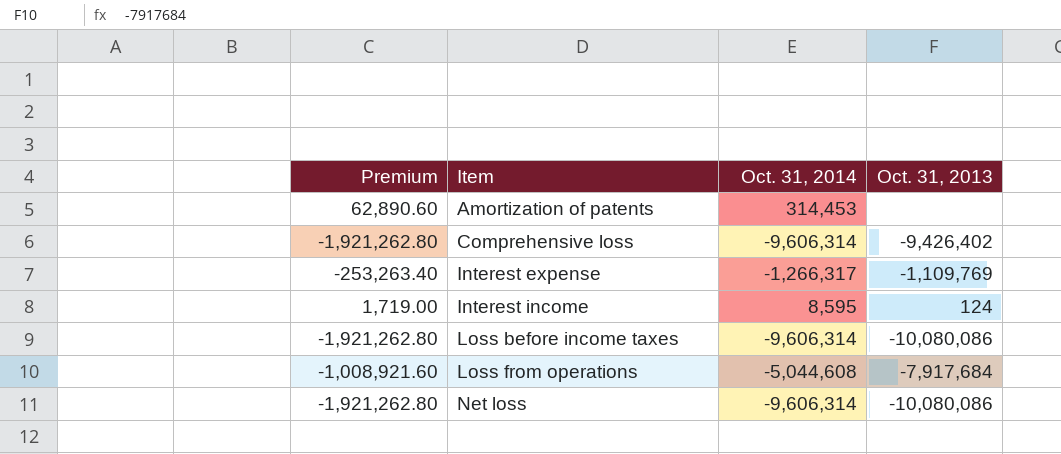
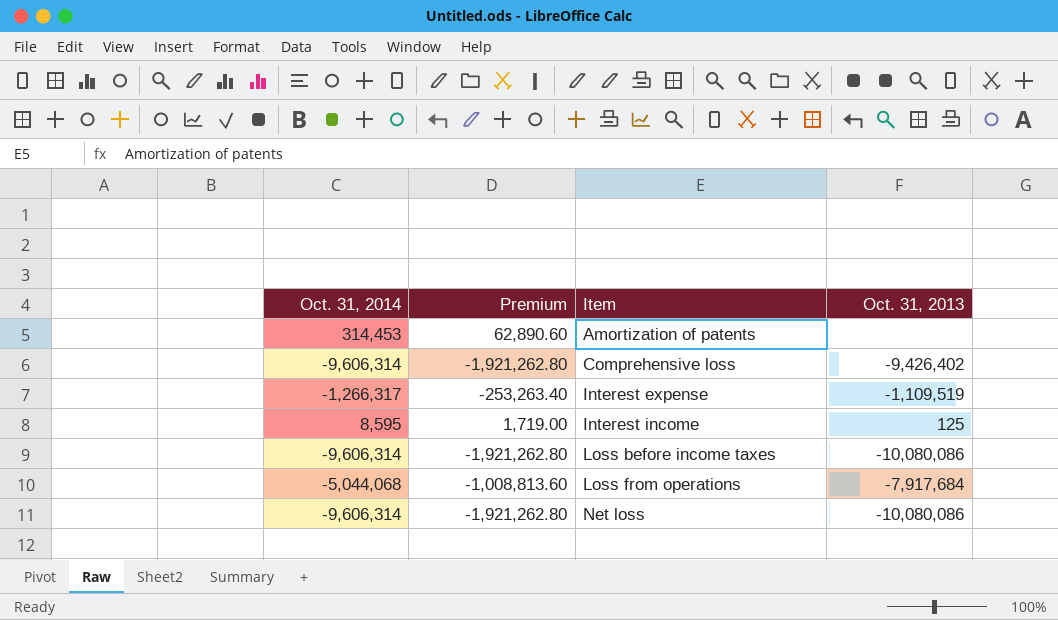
column Oct. 31, 2014 | position: 3 -> 1
Interest expense | Oct. 31, 2013: -1,109,769 -> -1,109,519
Interest income | Oct. 31, 2013: 124 -> 125
Loss from operations | Oct. 31, 2014: -5,044,608 -> -5,044,068
Loss from operations | Premium: -1,008,921.60 -> -1,008,813.60

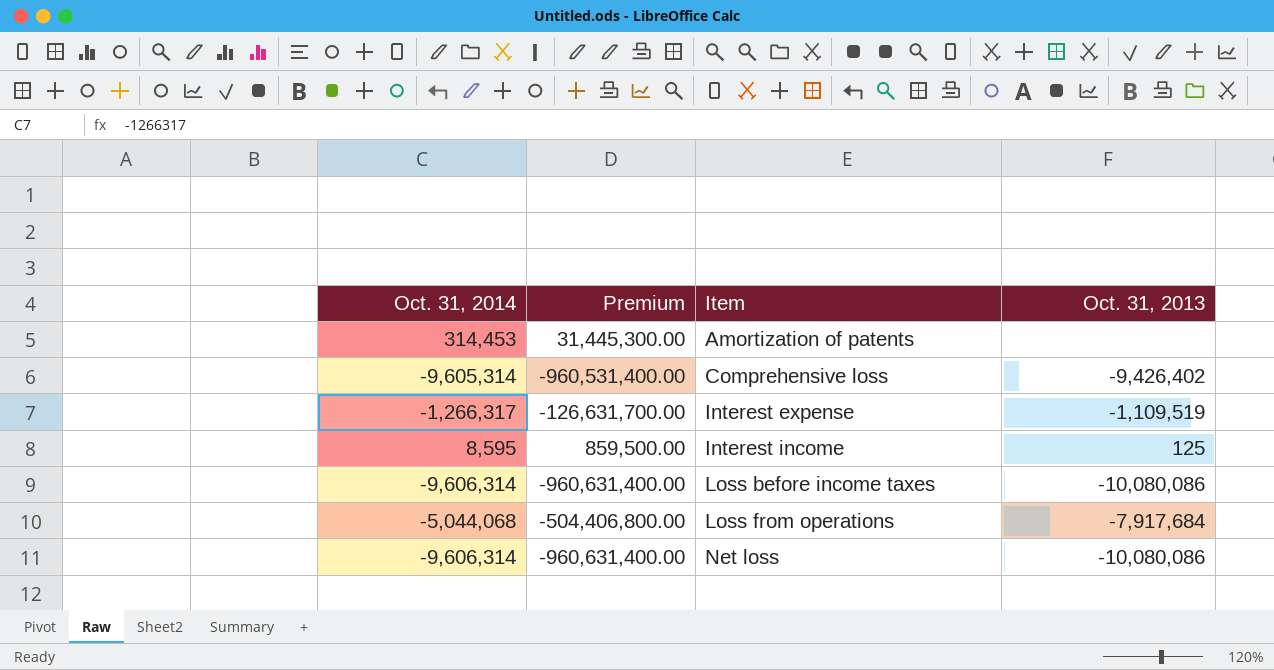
column Premium | formula: [Oct. 31, 2014] * 0.2 -> [Oct. 31, 2014] * 100
Comprehensive loss | Oct. 31, 2014: -9,606,314 -> -9,605,314

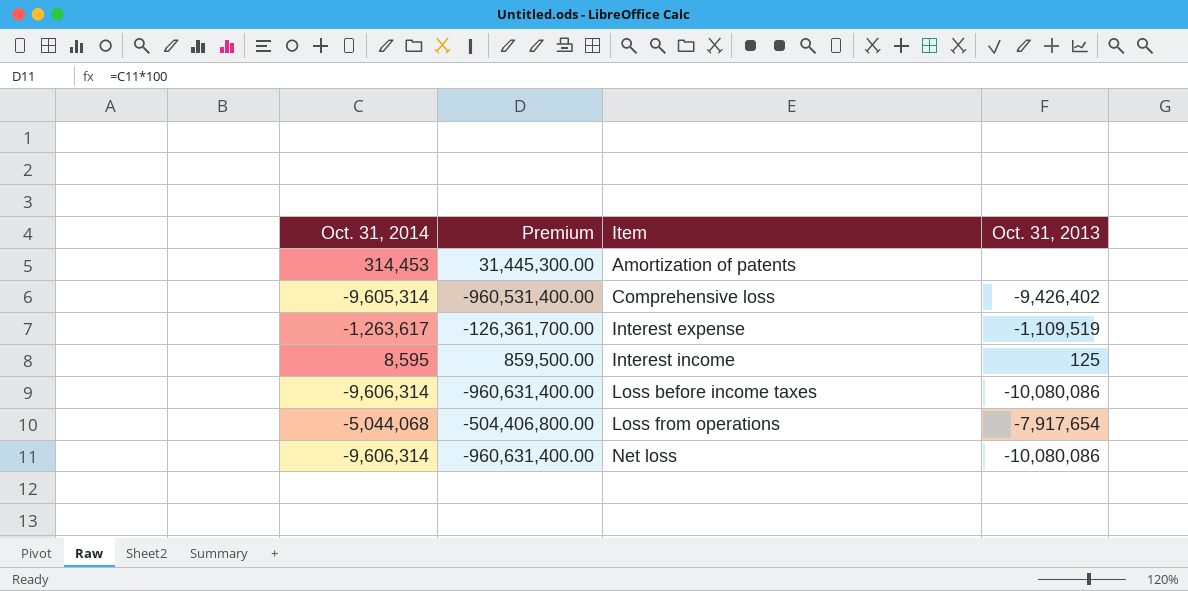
Interest expense | Oct. 31, 2014: -1,266,317 -> -1,263,617
Interest expense | Premium: -126,631,700.00 -> -126,361,700.00
Loss from operations | Oct. 31, 2013: -7,917,684 -> -7,917,654

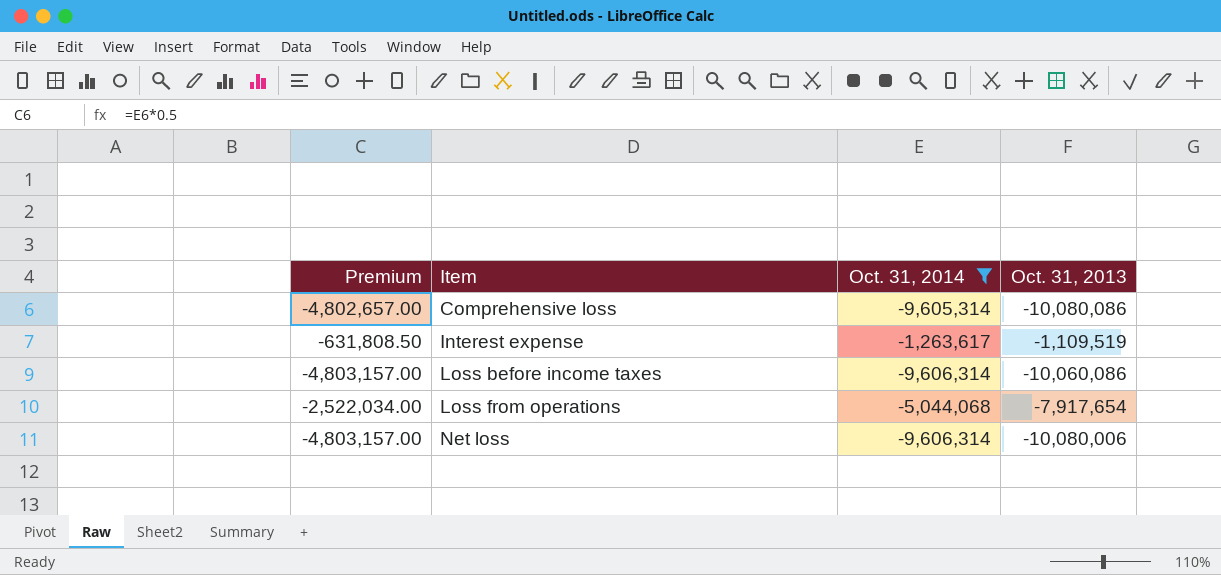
filter: none -> Oct. 31, 2014 <= -1,263,617
column Premium | formula: [Oct. 31, 2014] * 100 -> [Oct. 31, 2014] * 0.5
column Oct. 31, 2014 | position: 1 -> 3
Comprehensive loss | Oct. 31, 2013: -9,426,402 -> -10,080,086
Loss before income taxes | Oct. 31, 2013: -10,080,086 -> -10,060,086
Net loss | Oct. 31, 2013: -10,080,086 -> -10,080,006

